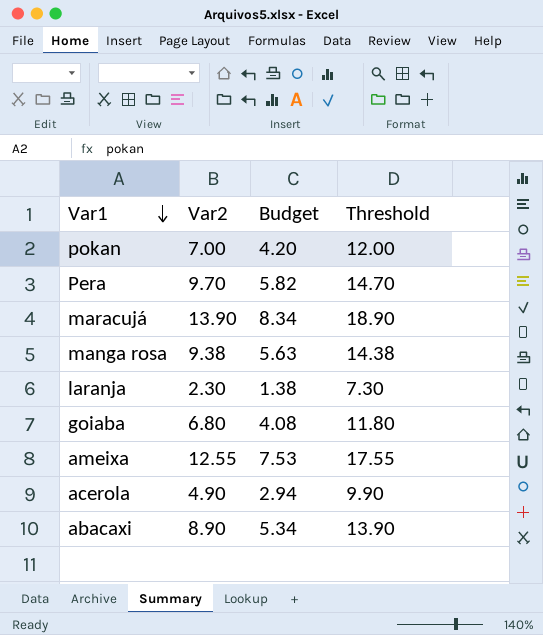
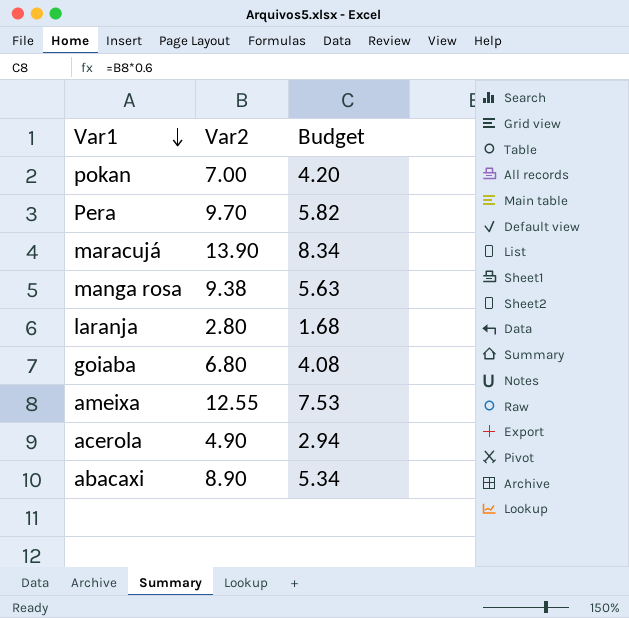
column Threshold | formula: [Var2] + 5 -> none
laranja | Var2: 2.30 -> 2.80
laranja | Budget: 1.38 -> 1.68

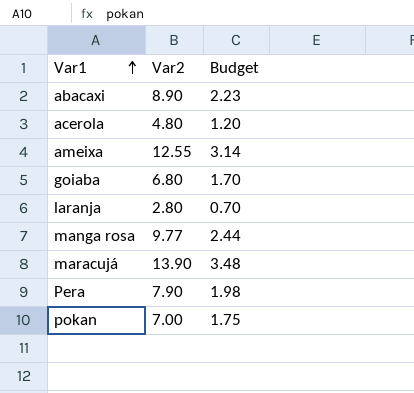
row order: Var1 descending -> Var1 ascending
column Budget | formula: [Var2] * 0.6 -> [Var2] * 0.25
acerola | Var2: 4.90 -> 4.80
manga rosa | Var2: 9.38 -> 9.77
Pera | Var2: 9.70 -> 7.90

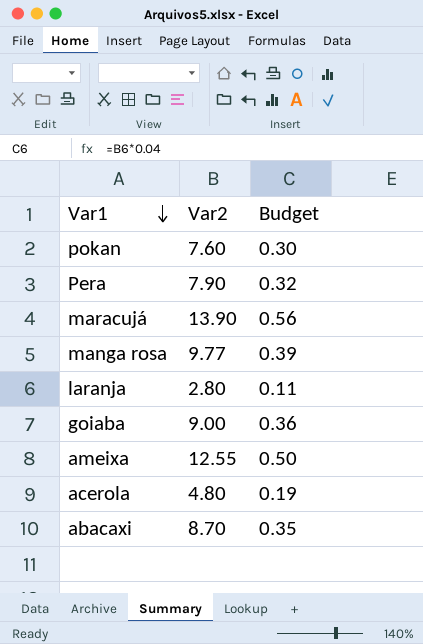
row order: Var1 ascending -> Var1 descending
column Budget | formula: [Var2] * 0.25 -> [Var2] * 0.04
pokan | Var2: 7.00 -> 7.60
goiaba | Var2: 6.80 -> 9.00
abacaxi | Var2: 8.90 -> 8.70

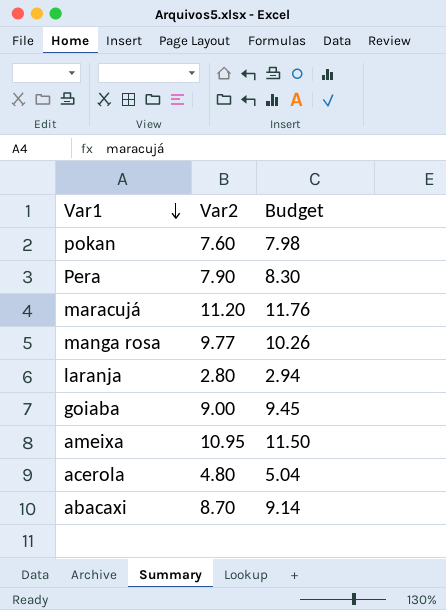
column Budget | formula: [Var2] * 0.04 -> [Var2] * 1.05
maracujá | Var2: 13.90 -> 11.20
ameixa | Var2: 12.55 -> 10.95

